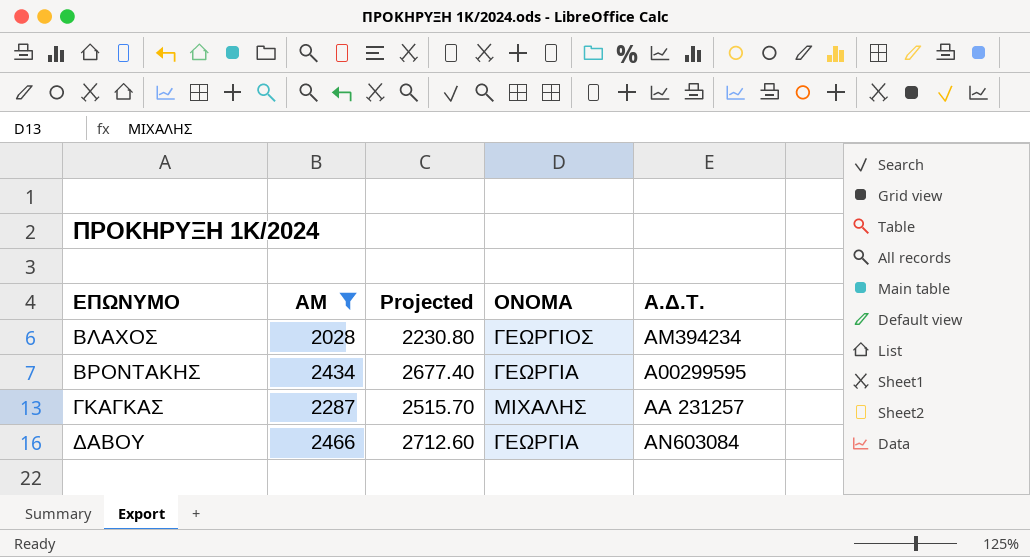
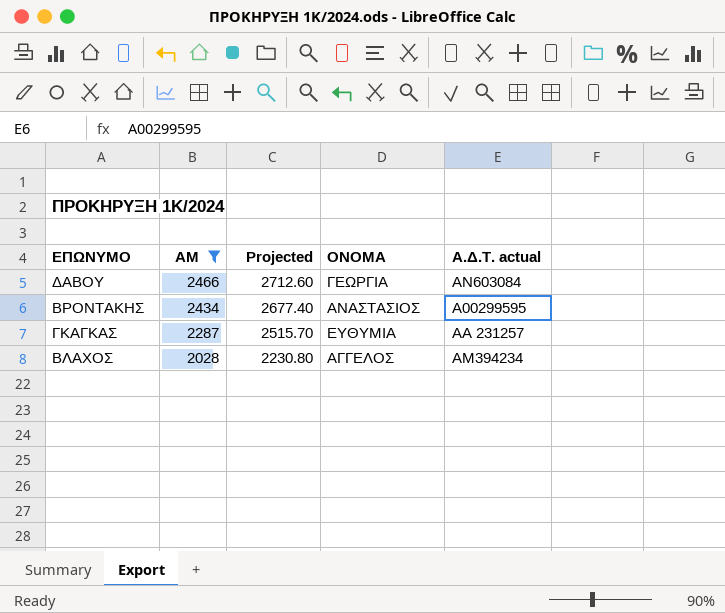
row order: ΕΠΩΝΥΜΟ ascending -> ΑΜ descending
column name: Α.Δ.Τ. -> Α.Δ.Τ. actual
ΒΡΟΝΤΑΚΗΣ | ΟΝΟΜΑ: ΓΕΩΡΓΙΑ -> ΑΝΑΣΤΑΣΙΟΣ
ΓΚΑΓΚΑΣ | ΟΝΟΜΑ: ΜΙΧΑΛΗΣ -> ΕΥΘΥΜΙΑ
ΒΛΑΧΟΣ | ΟΝΟΜΑ: ΓΕΩΡΓΙΟΣ -> ΑΓΓΕΛΟΣ

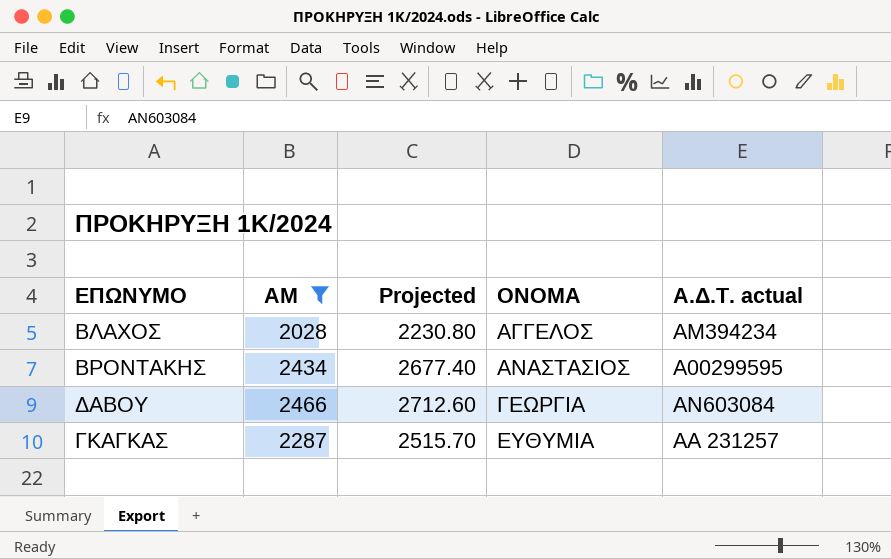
row order: ΑΜ descending -> ΟΝΟΜΑ ascending

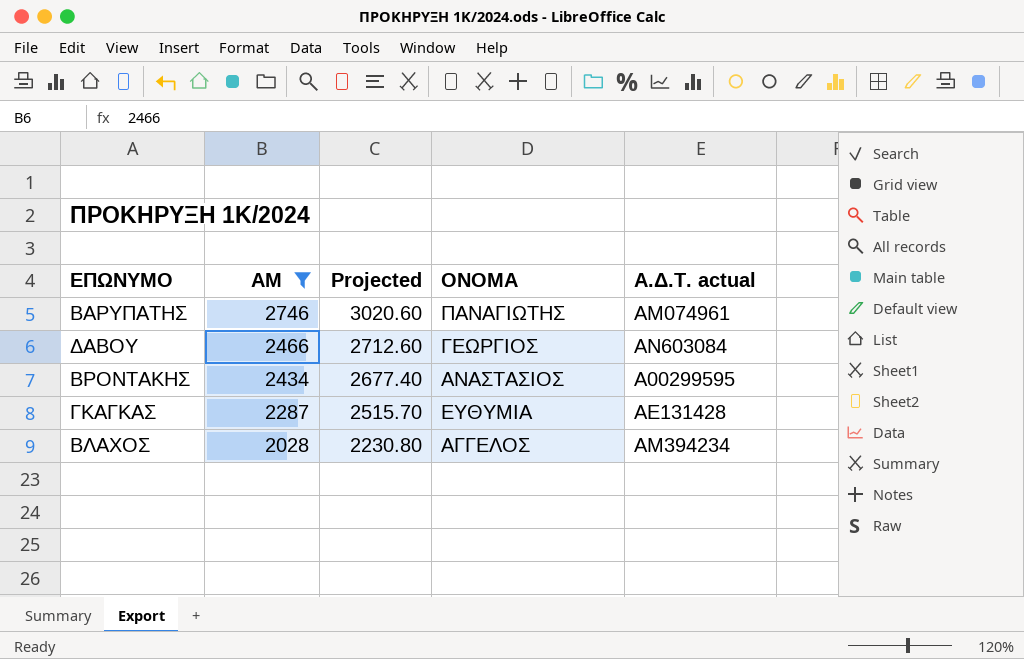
row order: ΟΝΟΜΑ ascending -> ΑΜ descending
row ΒΑΡΥΠΑΤΗΣ: none -> 2746 | 3020.60 | ΠΑΝΑΓΙΩΤΗΣ | ΑΜ074961
ΔΑΒΟΥ | ΟΝΟΜΑ: ΓΕΩΡΓΙΑ -> ΓΕΩΡΓΙΟΣ
ΓΚΑΓΚΑΣ | Α.Δ.Τ. actual: ΑΑ 231257 -> ΑΕ131428

